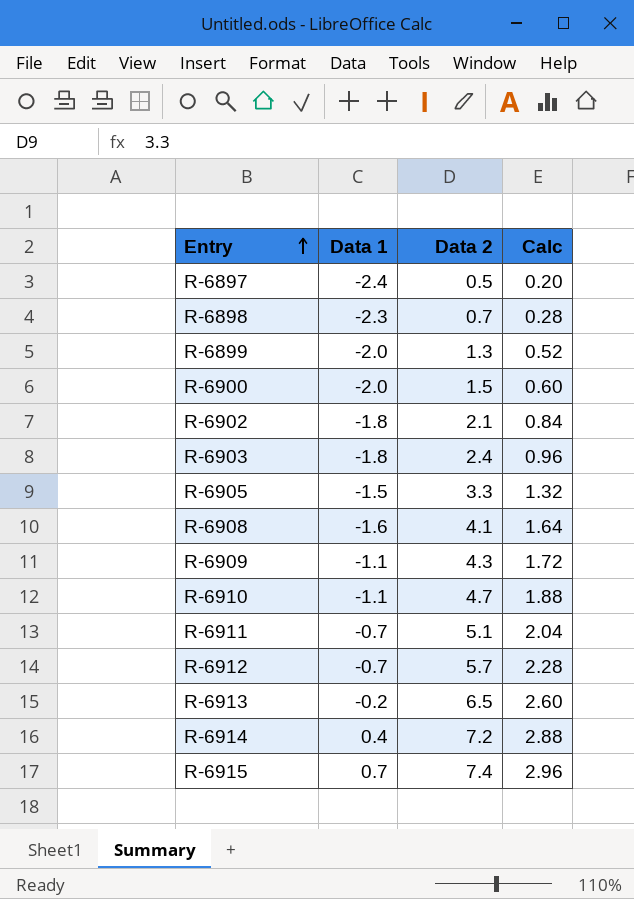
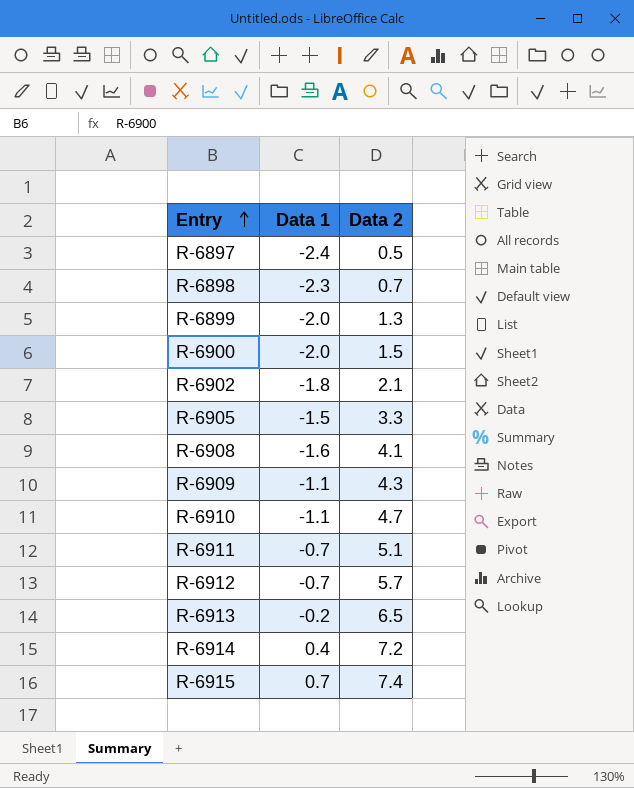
column Calc | formula: [Data 2] * 0.4 -> none
row R-6903: -1.8 | 2.4 | 0.96 -> none

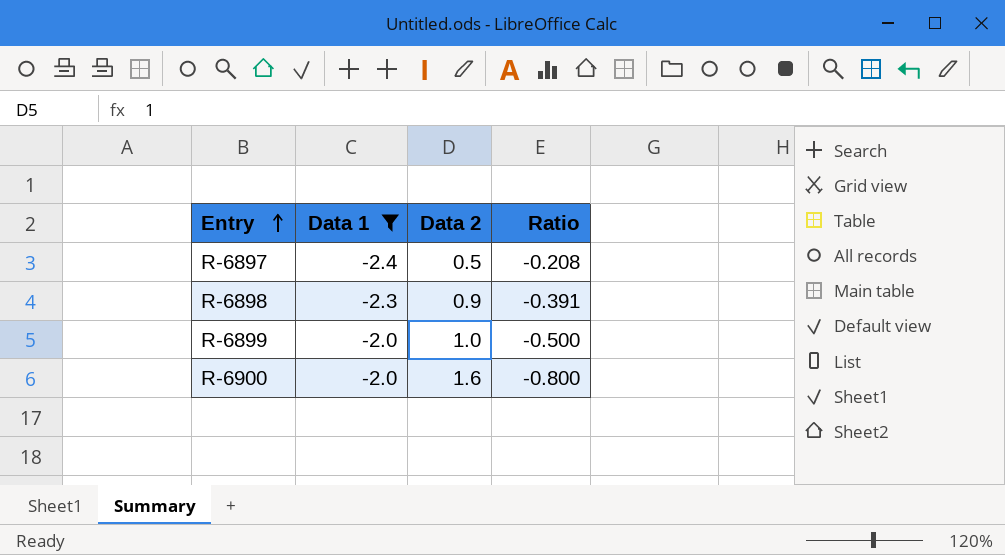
filter: none -> Data 1 <= -2.0
column Ratio | formula: none -> [Data 2] / [Data 1]
R-6898 | Data 2: 0.7 -> 0.9
R-6899 | Data 2: 1.3 -> 1.0
R-6900 | Data 2: 1.5 -> 1.6

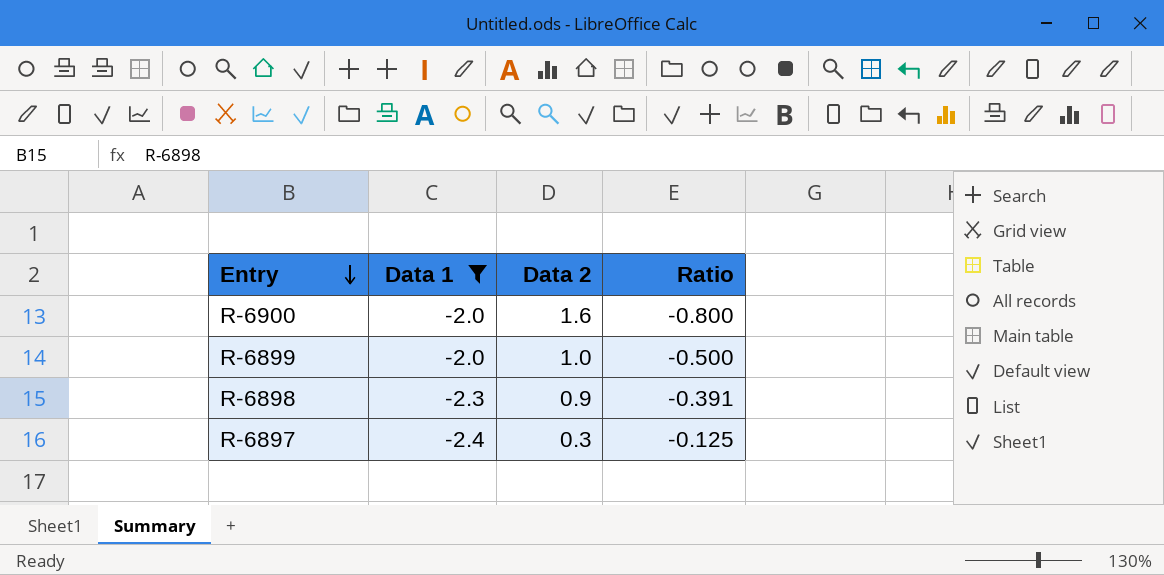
row order: Entry ascending -> Entry descending
R-6897 | Data 2: 0.5 -> 0.3
R-6897 | Ratio: -0.208 -> -0.125

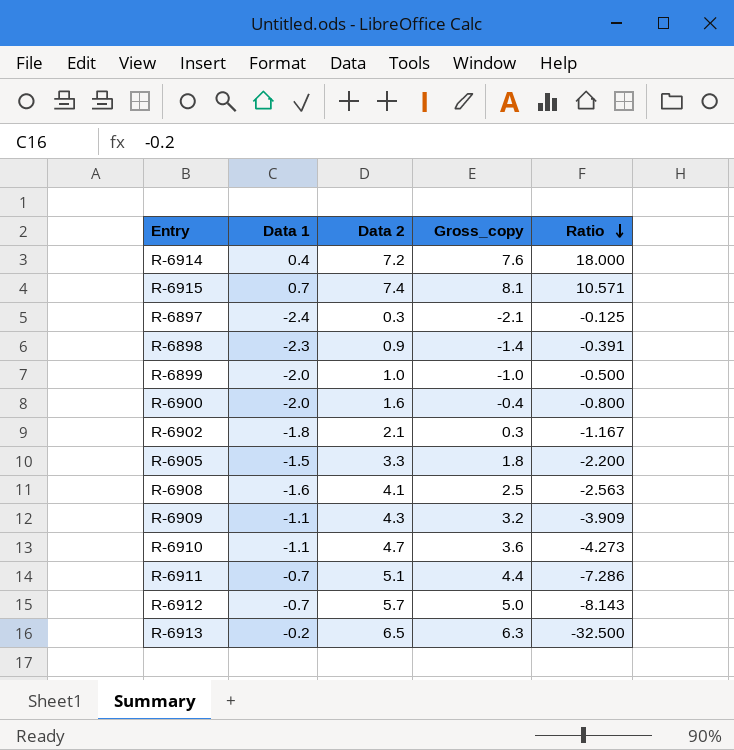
filter: Data 1 <= -2.0 -> none
row order: Entry descending -> Ratio descending
column Gross_copy | formula: none -> [Data 1] + [Data 2]

